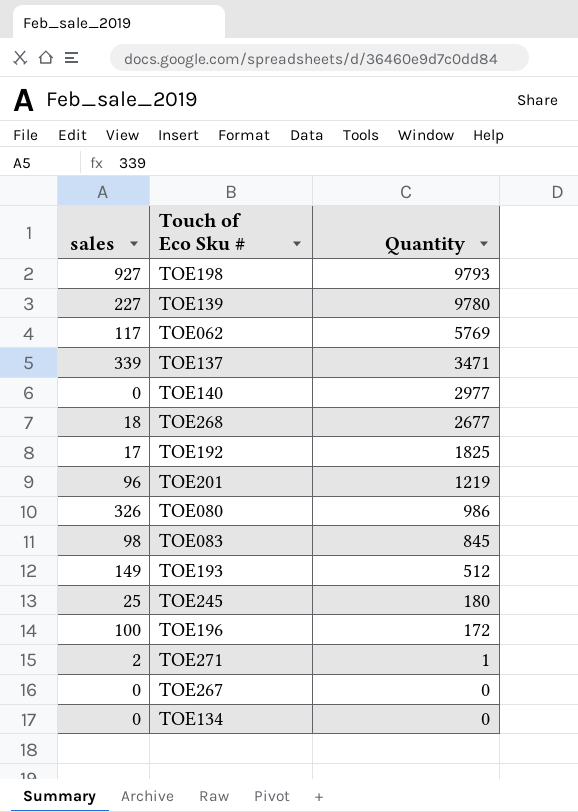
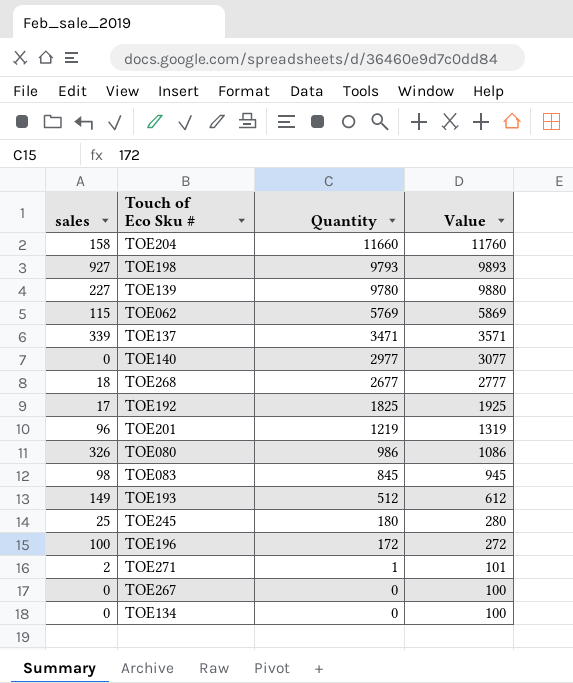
column Value | formula: none -> [Quantity] + 100
row TOE204: none -> 158 | 11660 | 11760
TOE062 | sales: 117 -> 115

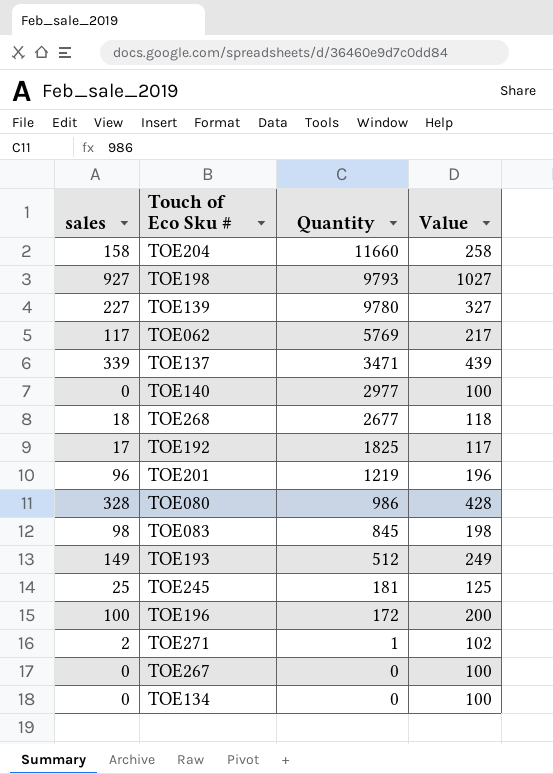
column Value | formula: [Quantity] + 100 -> [sales] + 100
TOE062 | sales: 115 -> 117
TOE080 | sales: 326 -> 328
TOE245 | Quantity: 180 -> 181

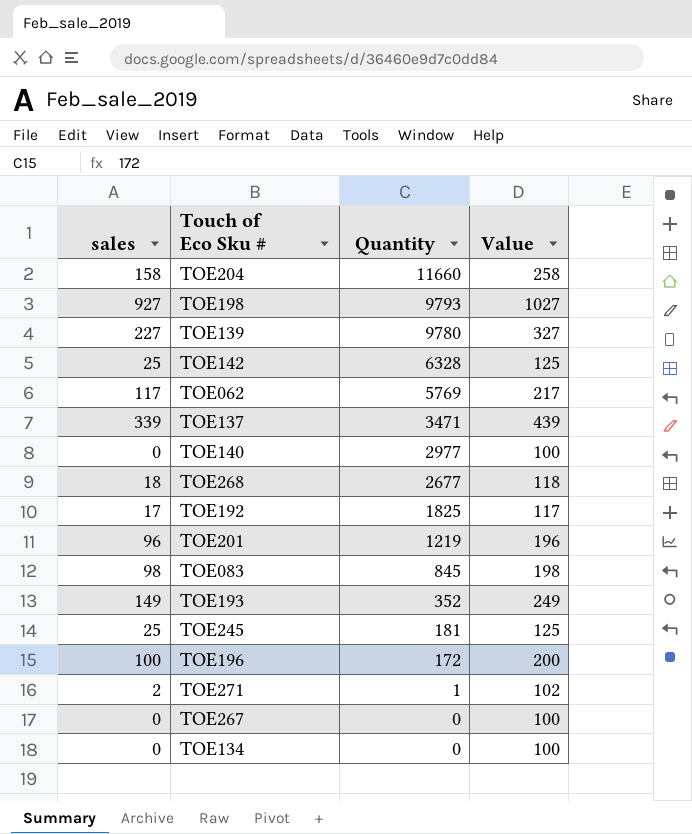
row TOE080: 328 | 986 | 428 -> none
row TOE142: none -> 25 | 6328 | 125
TOE193 | Quantity: 512 -> 352

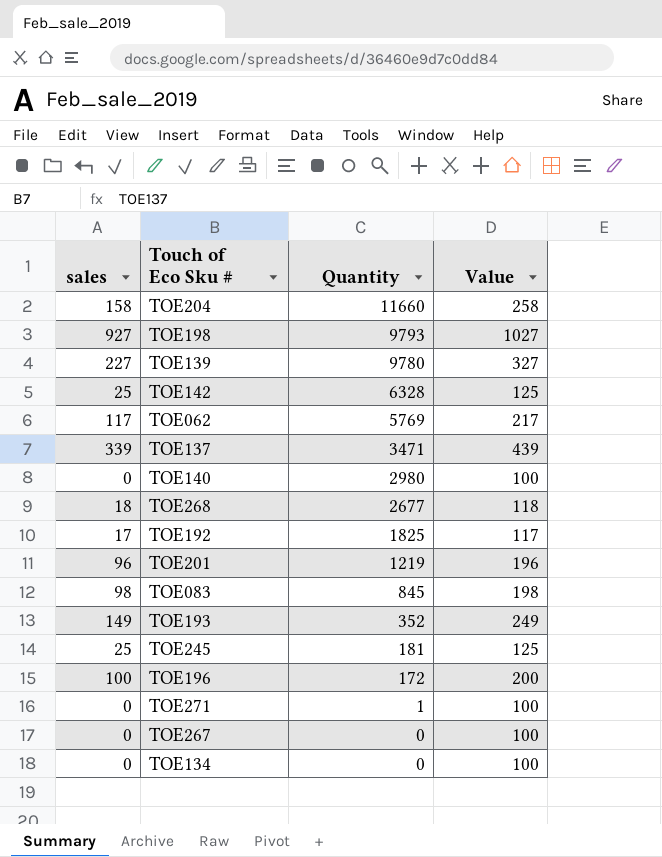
TOE140 | Quantity: 2977 -> 2980
TOE271 | sales: 2 -> 0
TOE271 | Value: 102 -> 100

